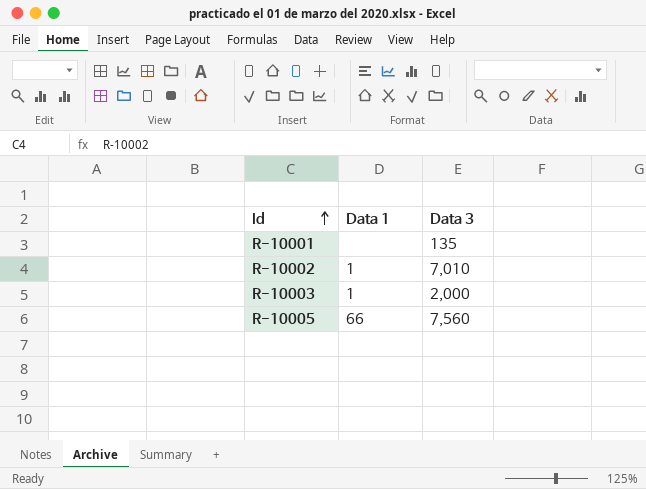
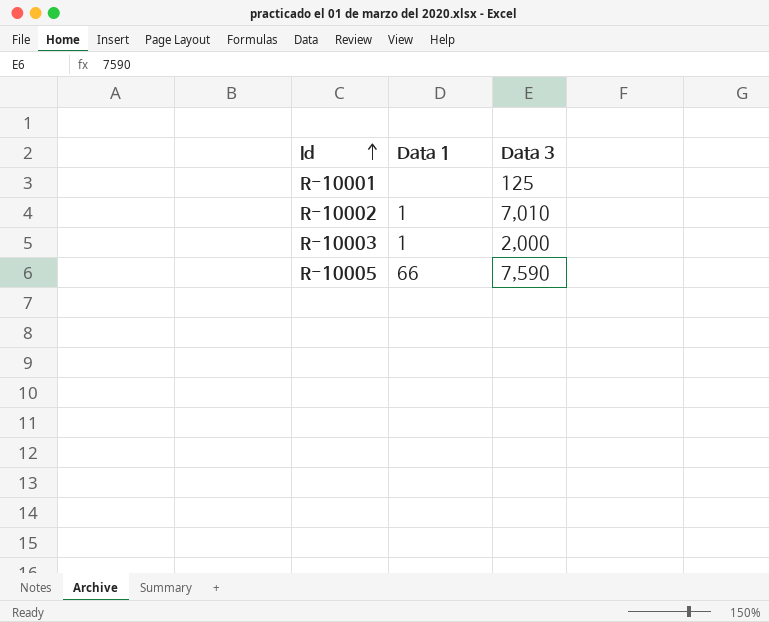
R-10001 | Data 3: 135 -> 125
R-10005 | Data 3: 7,560 -> 7,590

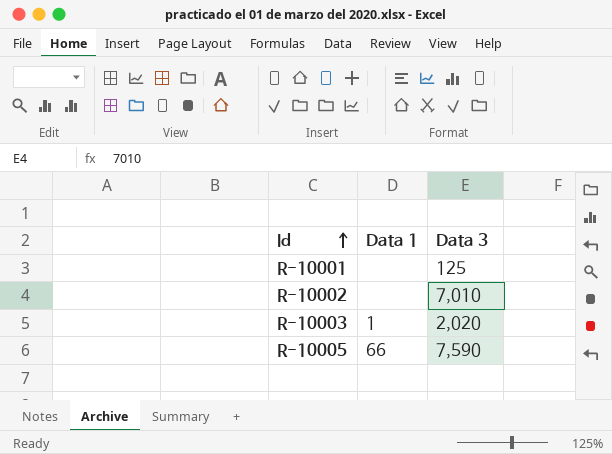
R-10002 | Data 1: 1 -> none
R-10003 | Data 3: 2,000 -> 2,020

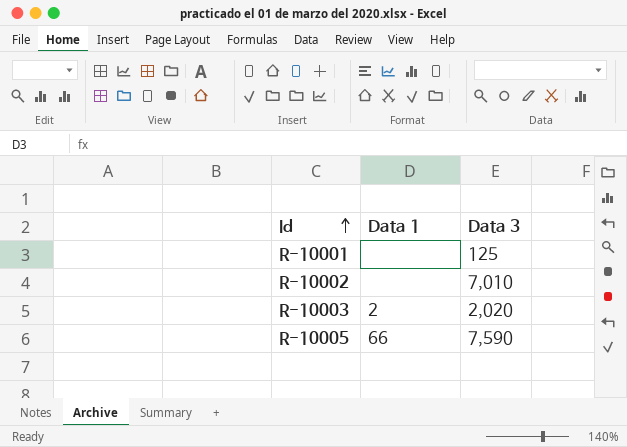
R-10003 | Data 1: 1 -> 2

